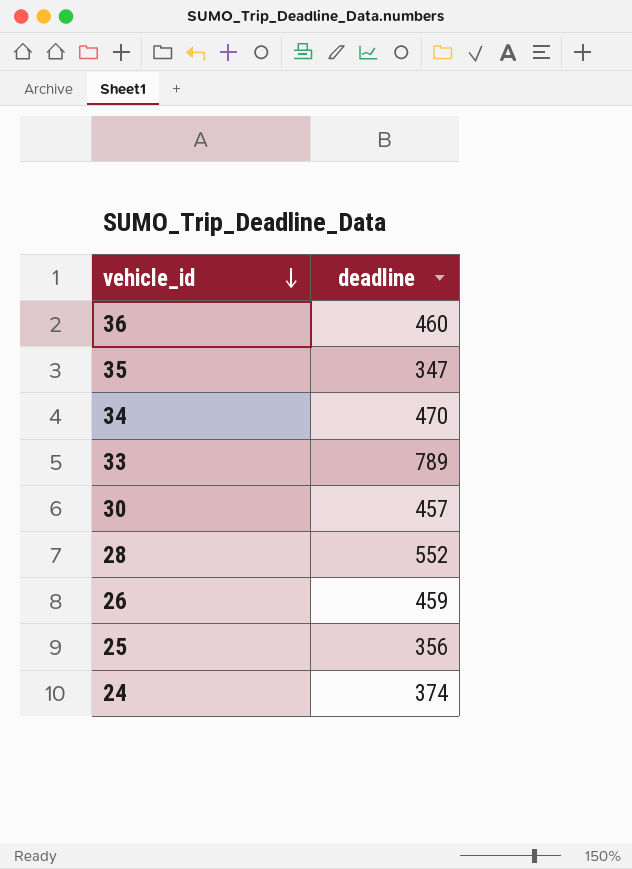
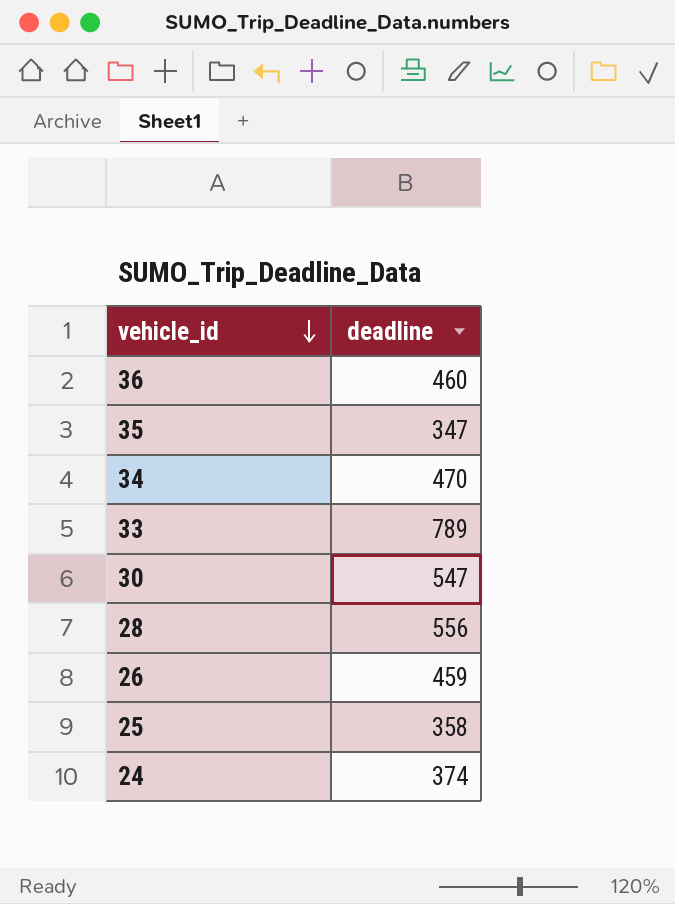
30 | deadline: 457 -> 547
28 | deadline: 552 -> 556
25 | deadline: 356 -> 358

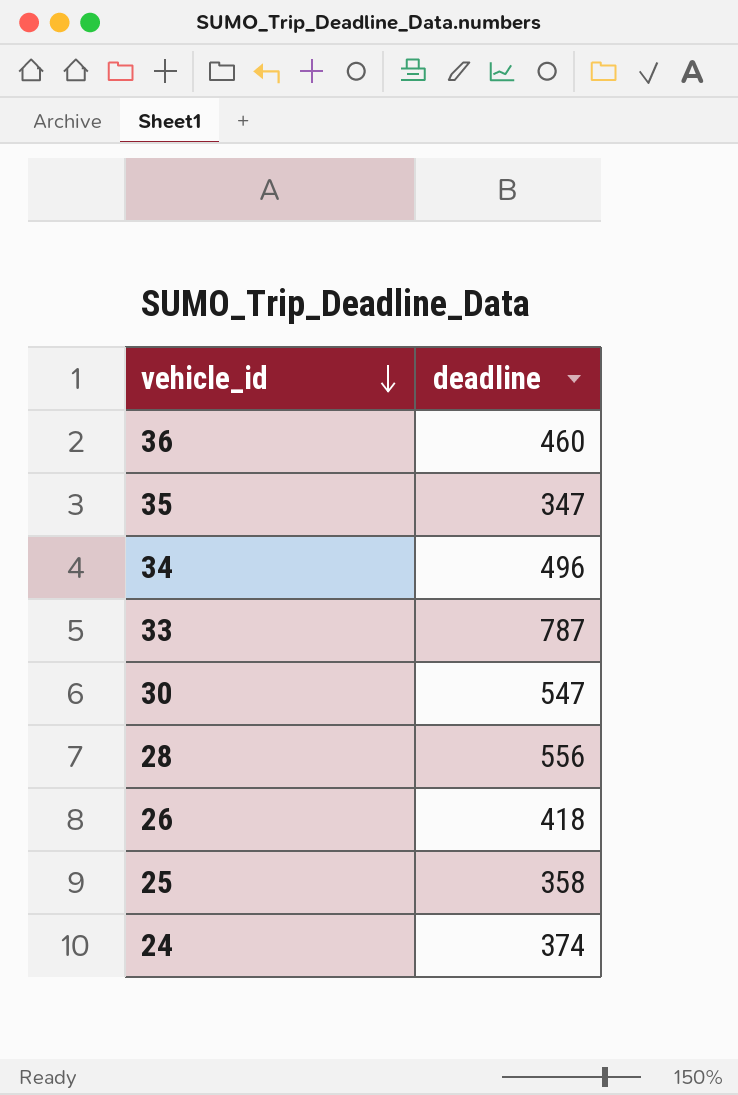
34 | deadline: 470 -> 496
33 | deadline: 789 -> 787
26 | deadline: 459 -> 418

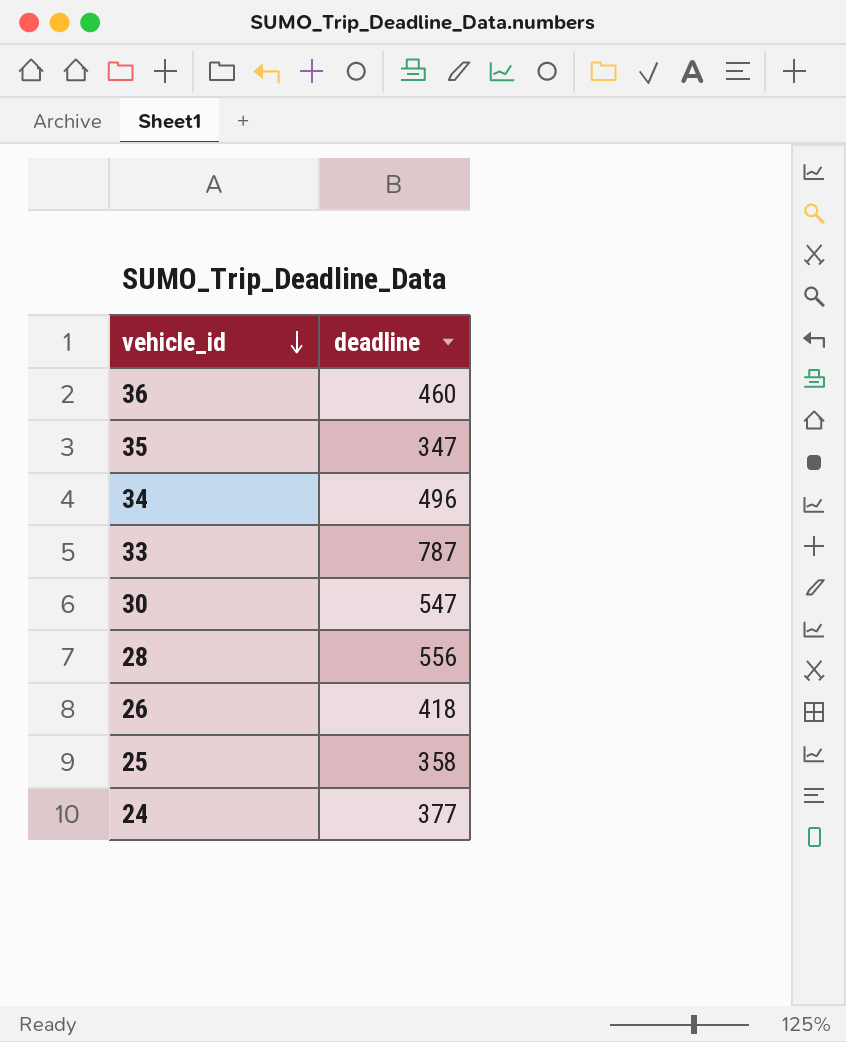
24 | deadline: 374 -> 377

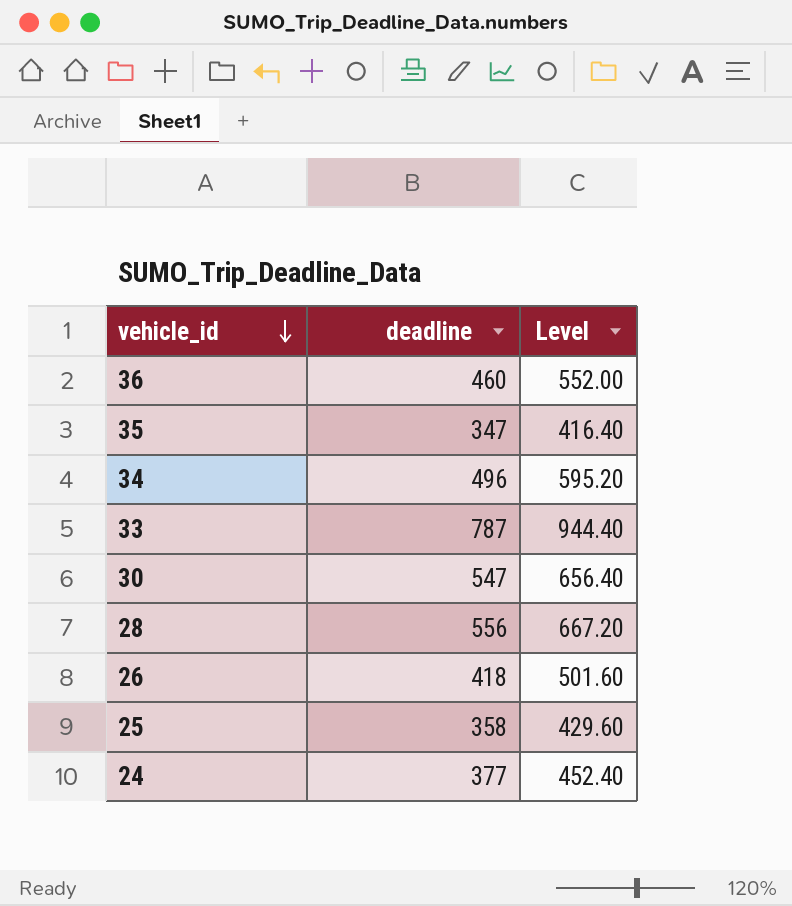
column Level | formula: none -> [deadline] * 1.2

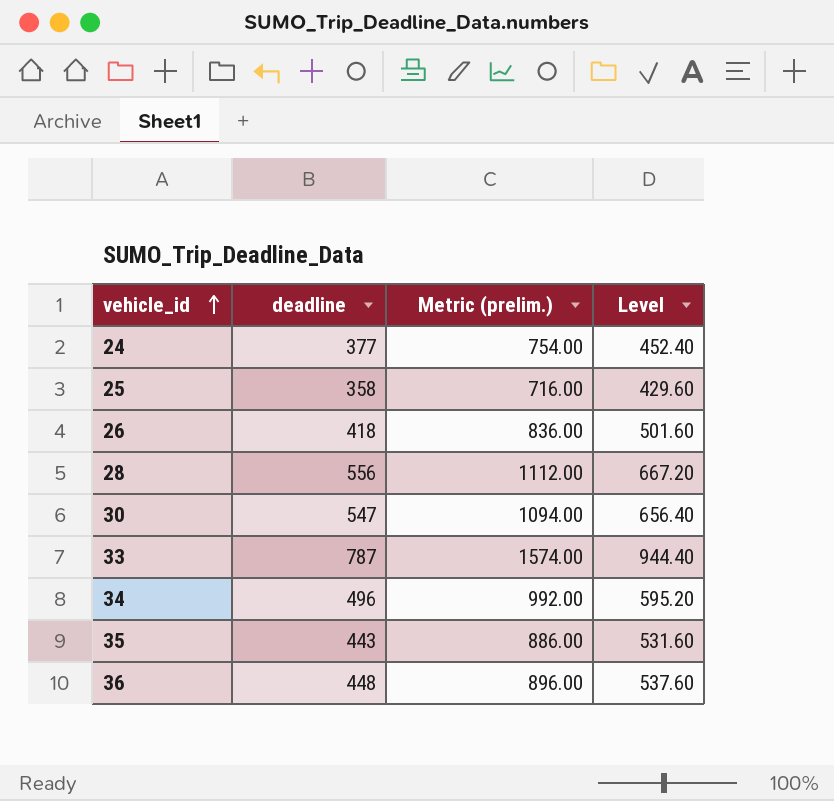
row order: vehicle_id descending -> vehicle_id ascending
column Metric (prelim.) | formula: none -> [deadline] * 2
35 | deadline: 347 -> 443
35 | Level: 416.40 -> 531.60
36 | deadline: 460 -> 448
36 | Level: 552.00 -> 537.60

